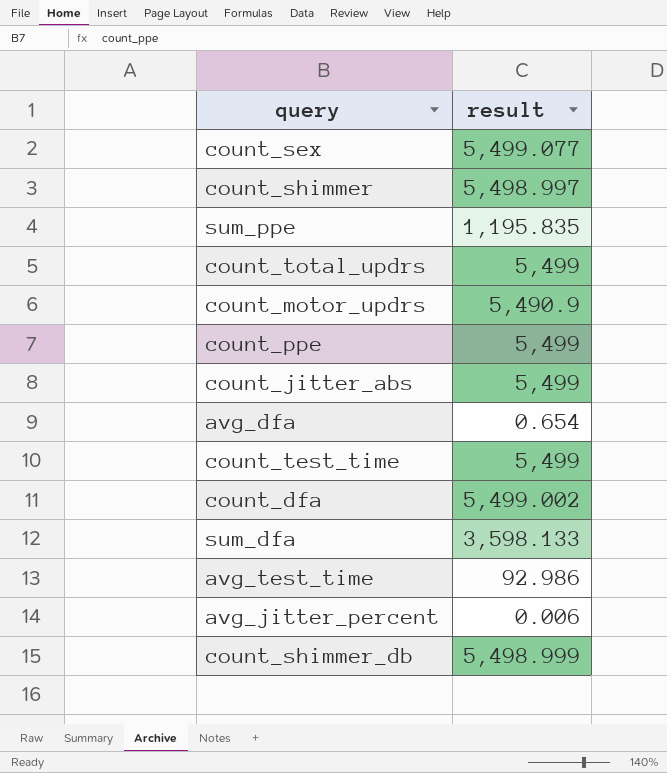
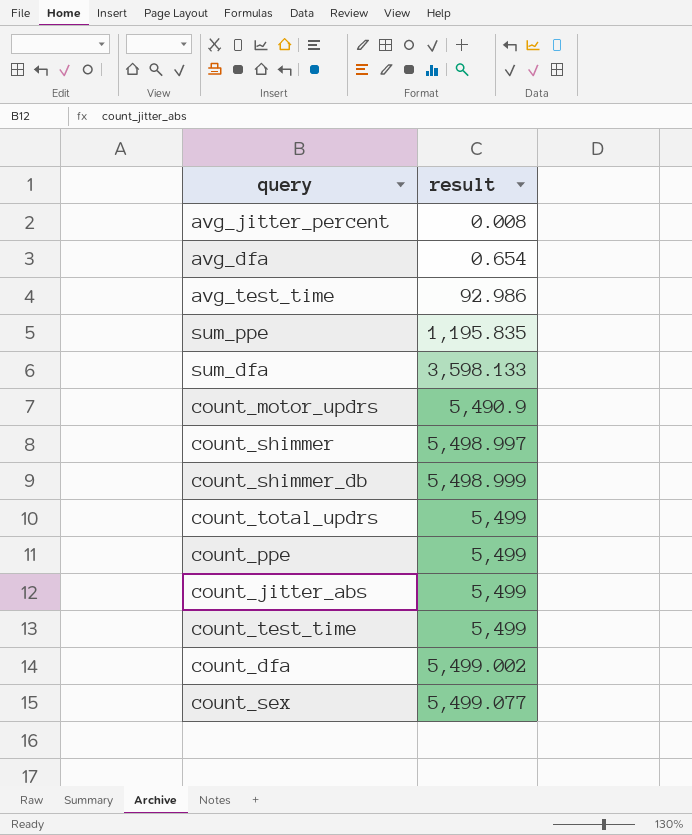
row order: none -> result ascending
avg_jitter_percent | result: 0.006 -> 0.008

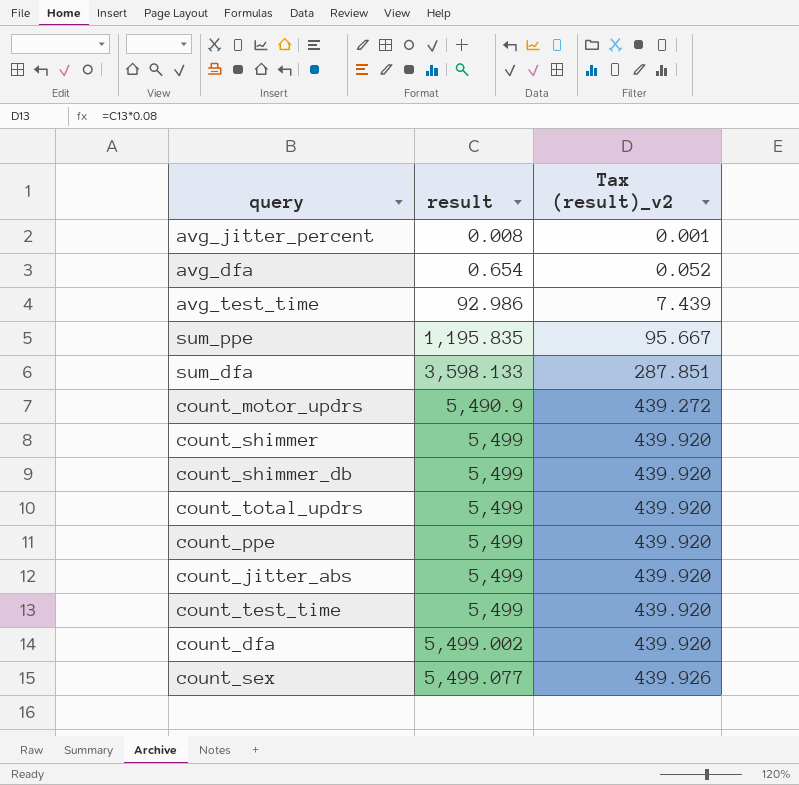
column Tax (result)_v2 | formula: none -> [result] * 0.08
count_shimmer | result: 5,498.997 -> 5,499
count_shimmer_db | result: 5,498.999 -> 5,499

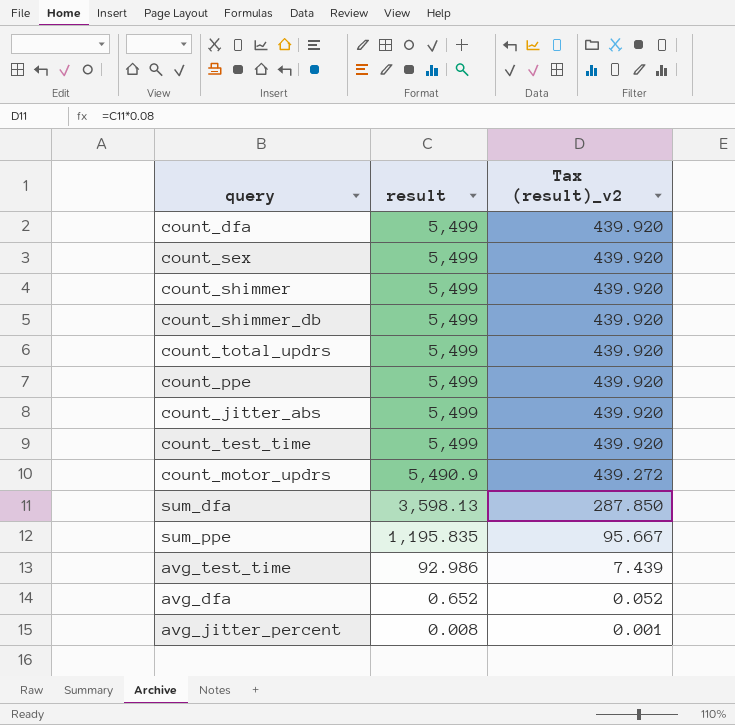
row order: result ascending -> result descending
count_dfa | result: 5,499.002 -> 5,499
count_sex | result: 5,499.077 -> 5,499
count_sex | Tax (result)_v2: 439.926 -> 439.920
sum_dfa | result: 3,598.133 -> 3,598.13
sum_dfa | Tax (result)_v2: 287.851 -> 287.850
avg_dfa | result: 0.654 -> 0.652

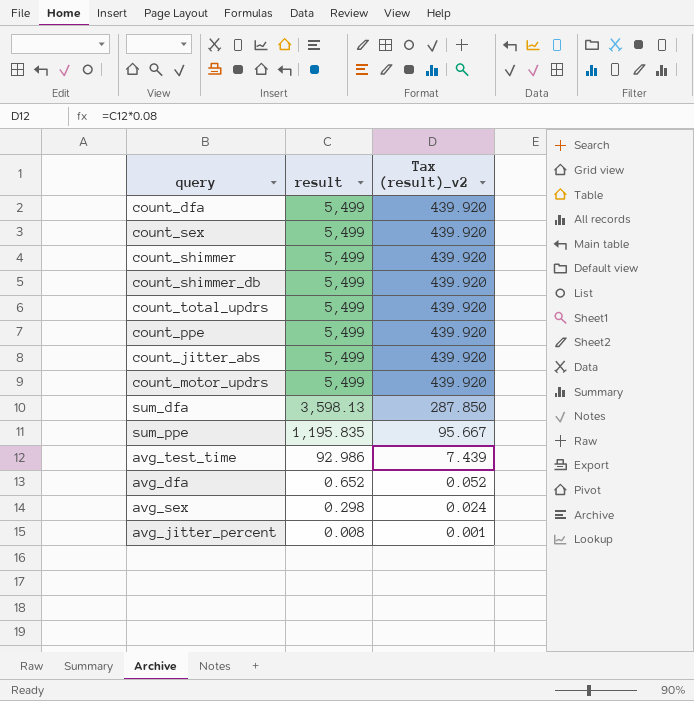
row count_test_time: 5,499 | 439.920 -> none
count_motor_updrs | result: 5,490.9 -> 5,499
count_motor_updrs | Tax (result)_v2: 439.272 -> 439.920
row avg_sex: none -> 0.298 | 0.024

